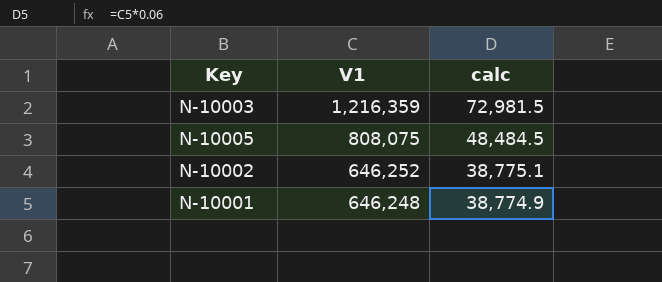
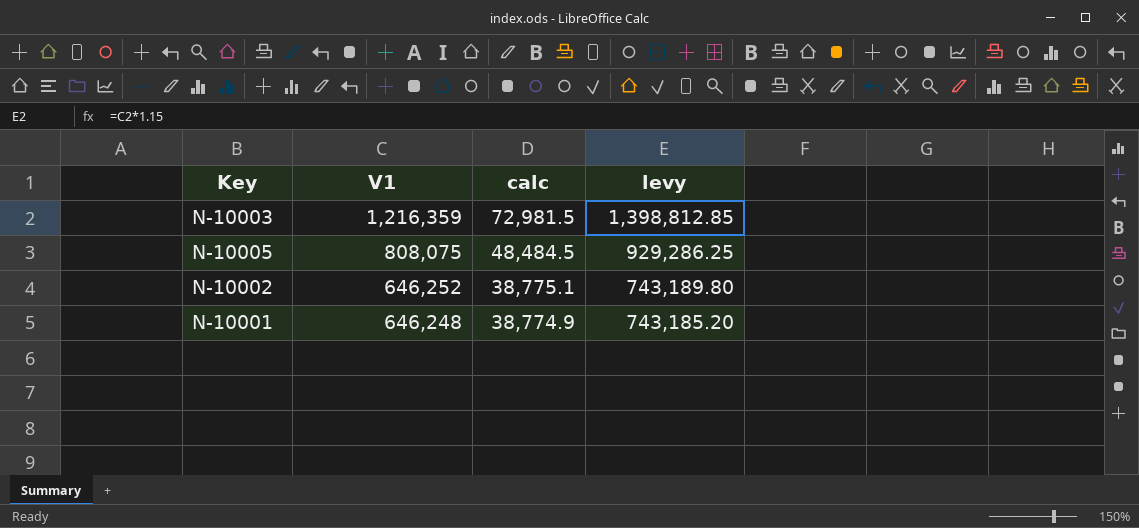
column levy | formula: none -> [V1] * 1.15

